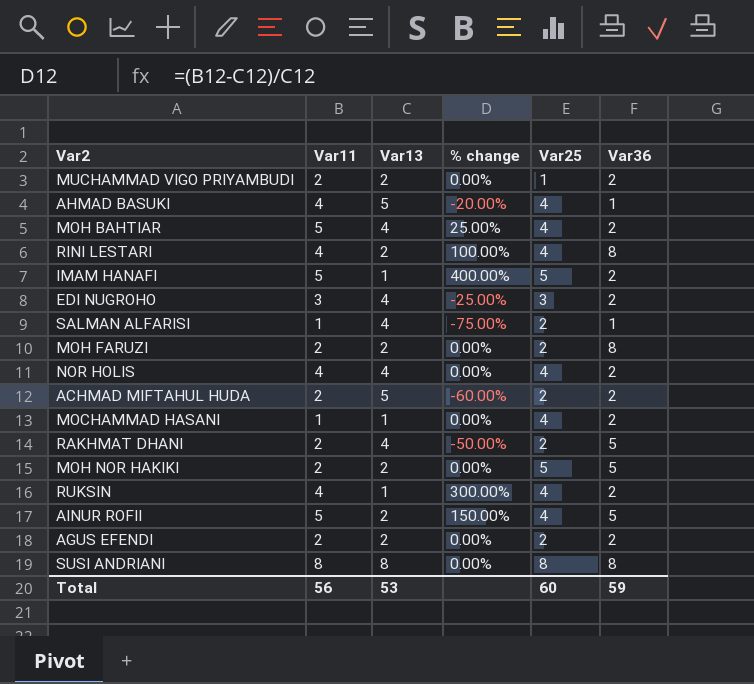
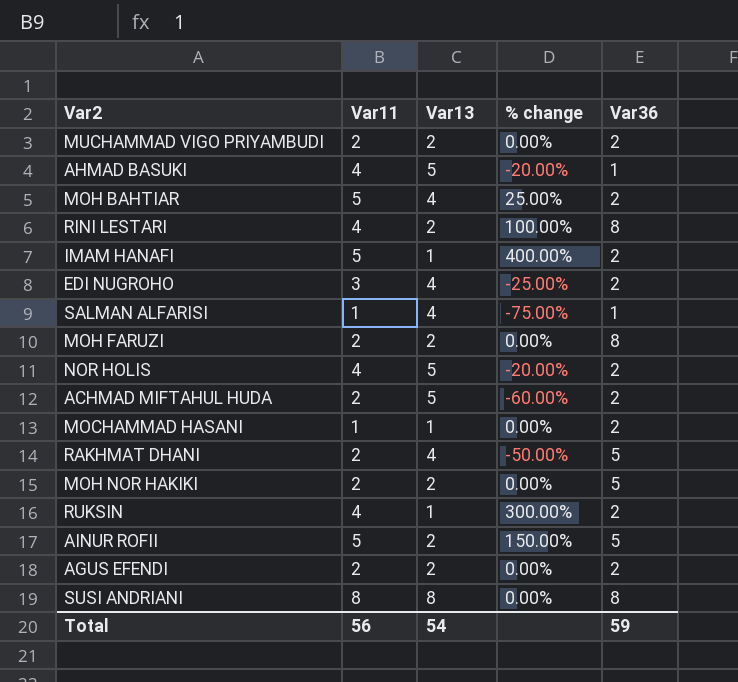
column Var25 | position: 5 -> none
NOR HOLIS | Var13: 4 -> 5
NOR HOLIS | % change: 0.00% -> -20.00%
Total | Var13: 53 -> 54

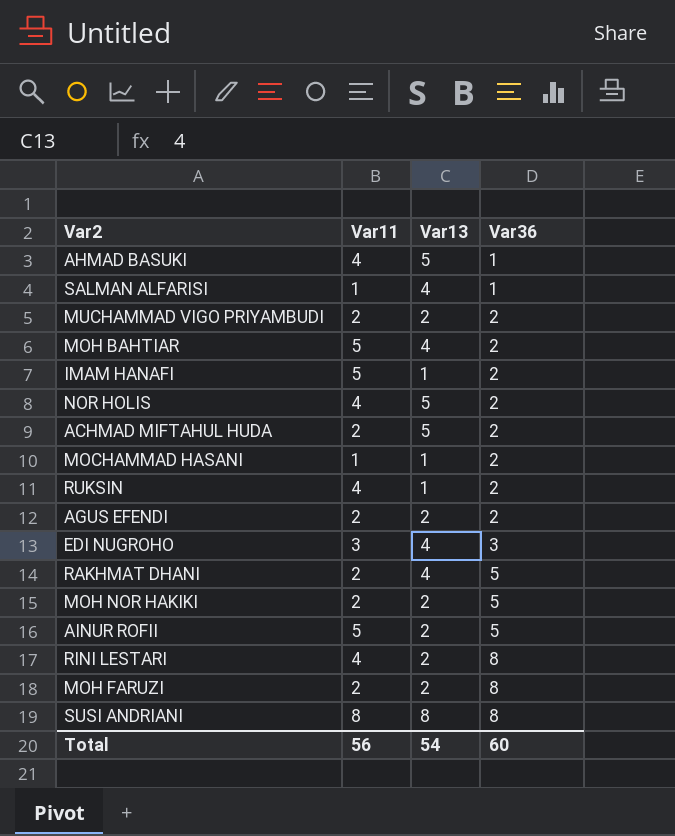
row order: none -> Var36 ascending
column % change | formula: ([Var11] - [Var13]) / [Var13] -> none
EDI NUGROHO | Var36: 2 -> 3
Total | Var36: 59 -> 60

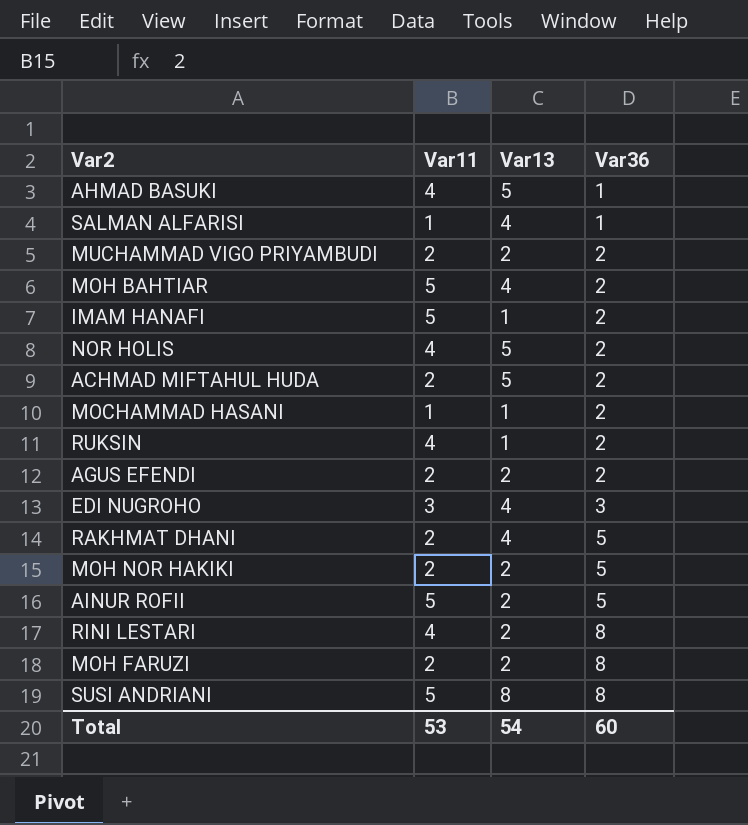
SUSI ANDRIANI | Var11: 8 -> 5
Total | Var11: 56 -> 53

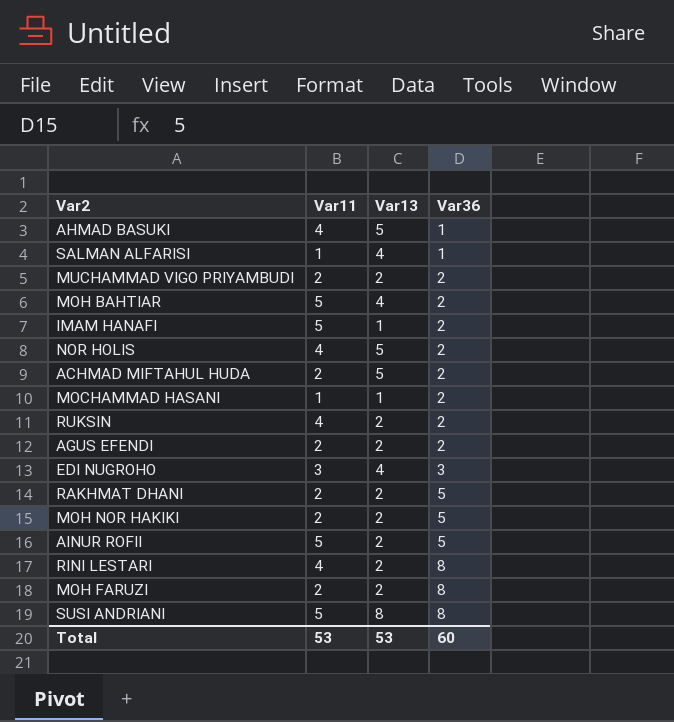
RUKSIN | Var13: 1 -> 2
RAKHMAT DHANI | Var13: 4 -> 2
Total | Var13: 54 -> 53

